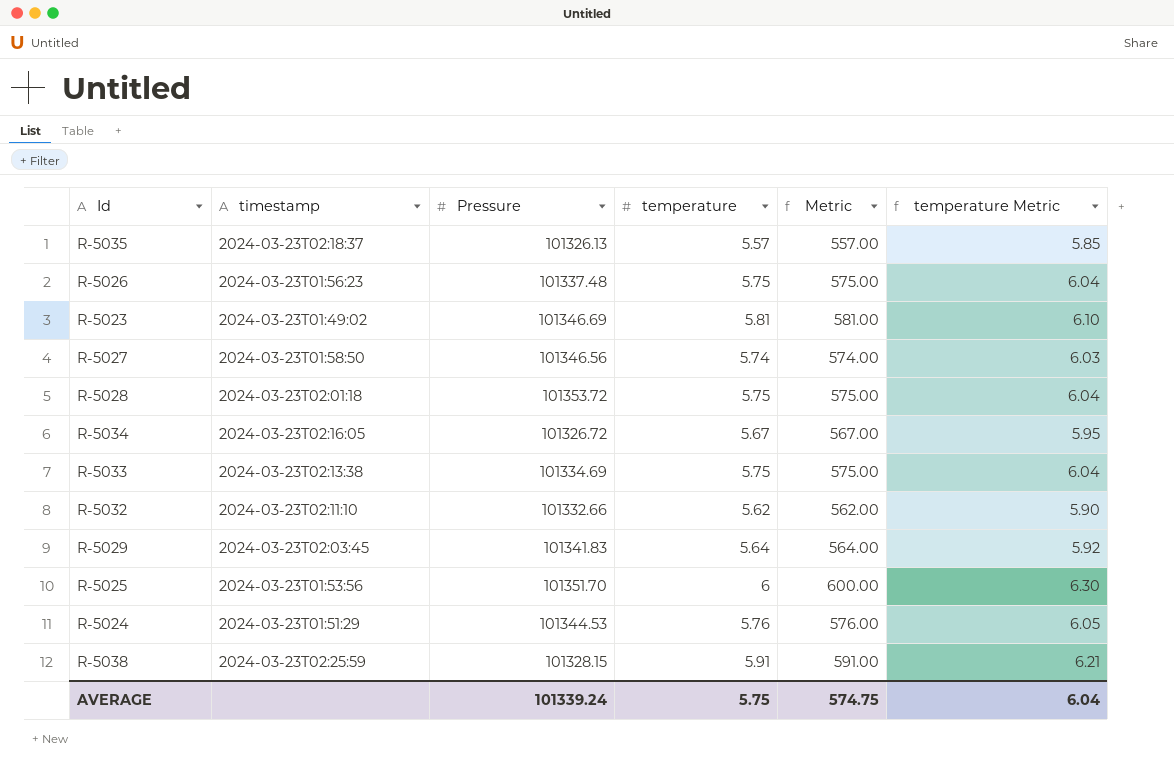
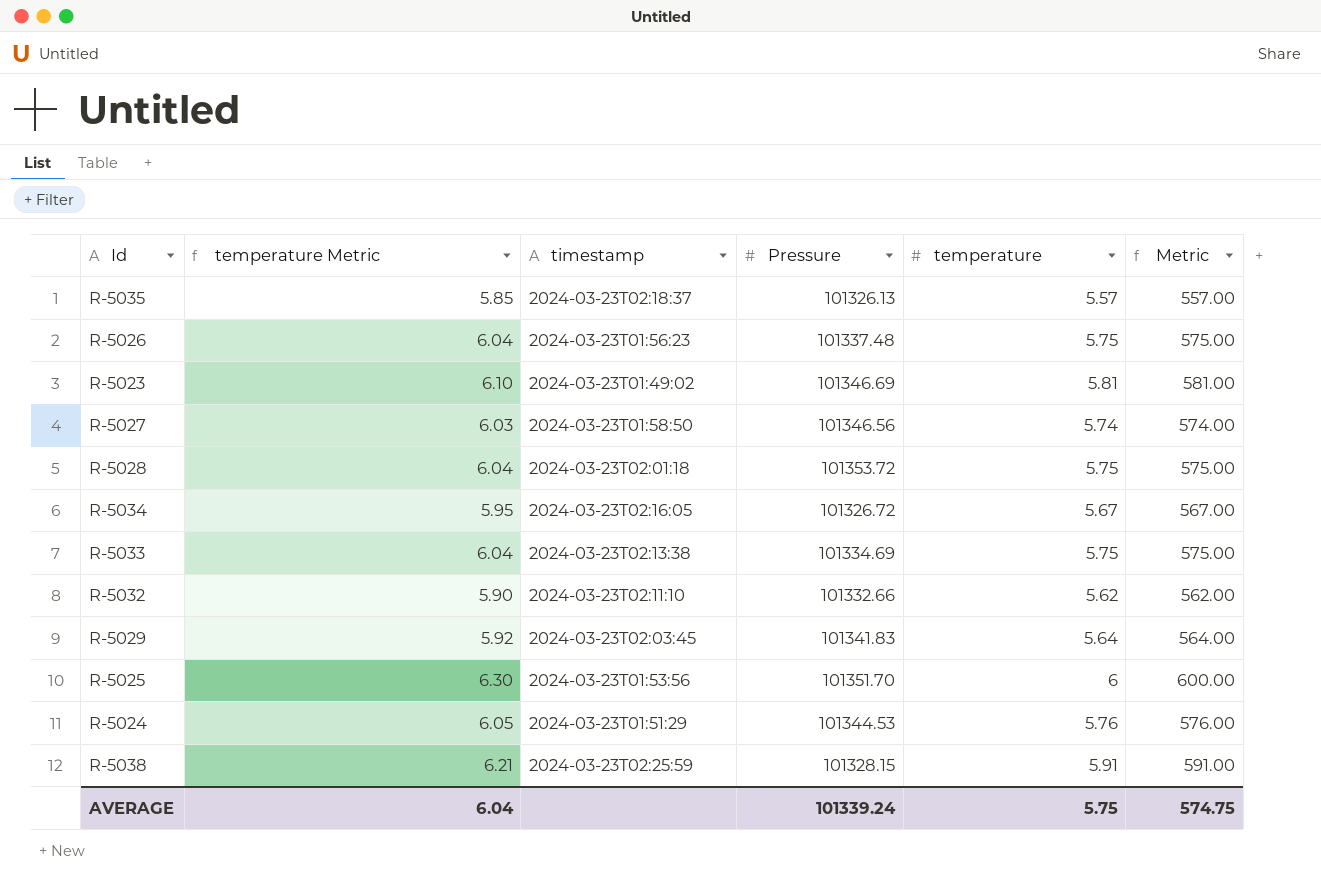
column temperature Metric | position: 6 -> 2

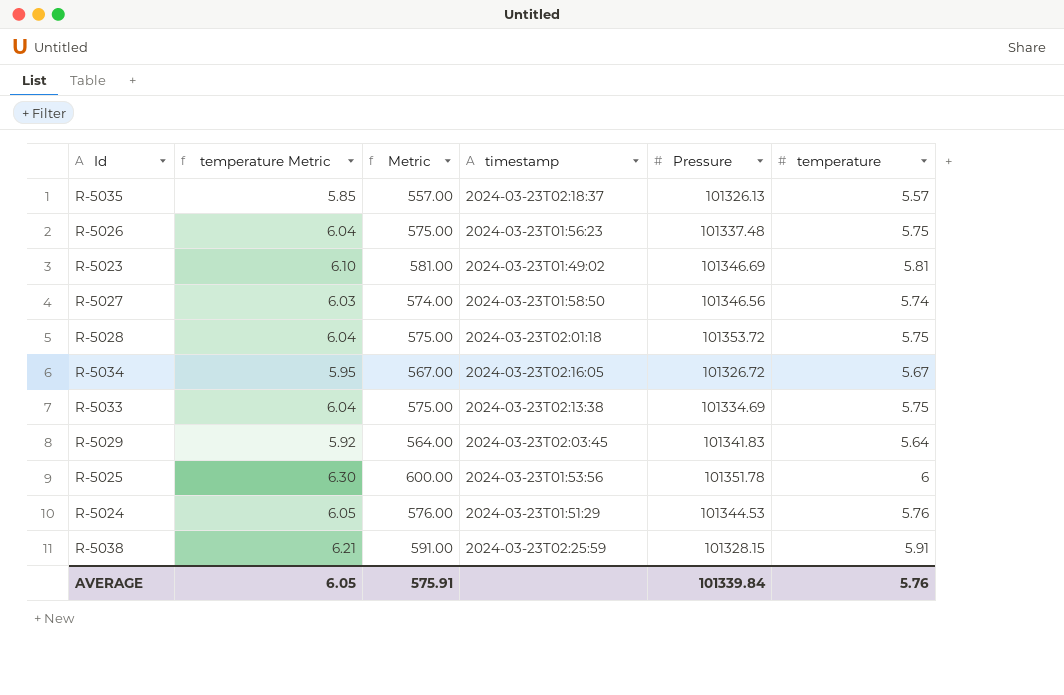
column Metric | position: 6 -> 3
row R-5032: 5.90 | 2024-03-23T02:11:10 | 101332.66 | 5.62 | 562.00 -> none
R-5025 | Pressure: 101351.70 -> 101351.78
AVERAGE | temperature Metric: 6.04 -> 6.05
AVERAGE | Metric: 574.75 -> 575.91
AVERAGE | Pressure: 101339.24 -> 101339.84
AVERAGE | temperature: 5.75 -> 5.76

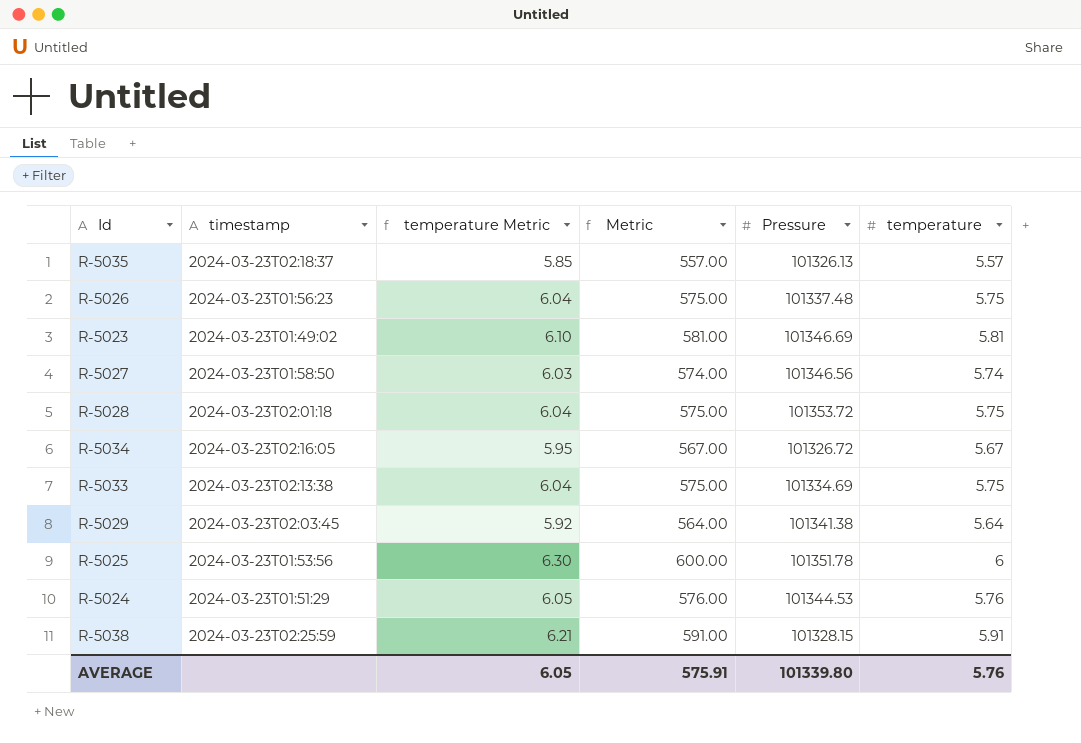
column timestamp | position: 4 -> 2
R-5029 | Pressure: 101341.83 -> 101341.38
AVERAGE | Pressure: 101339.84 -> 101339.80

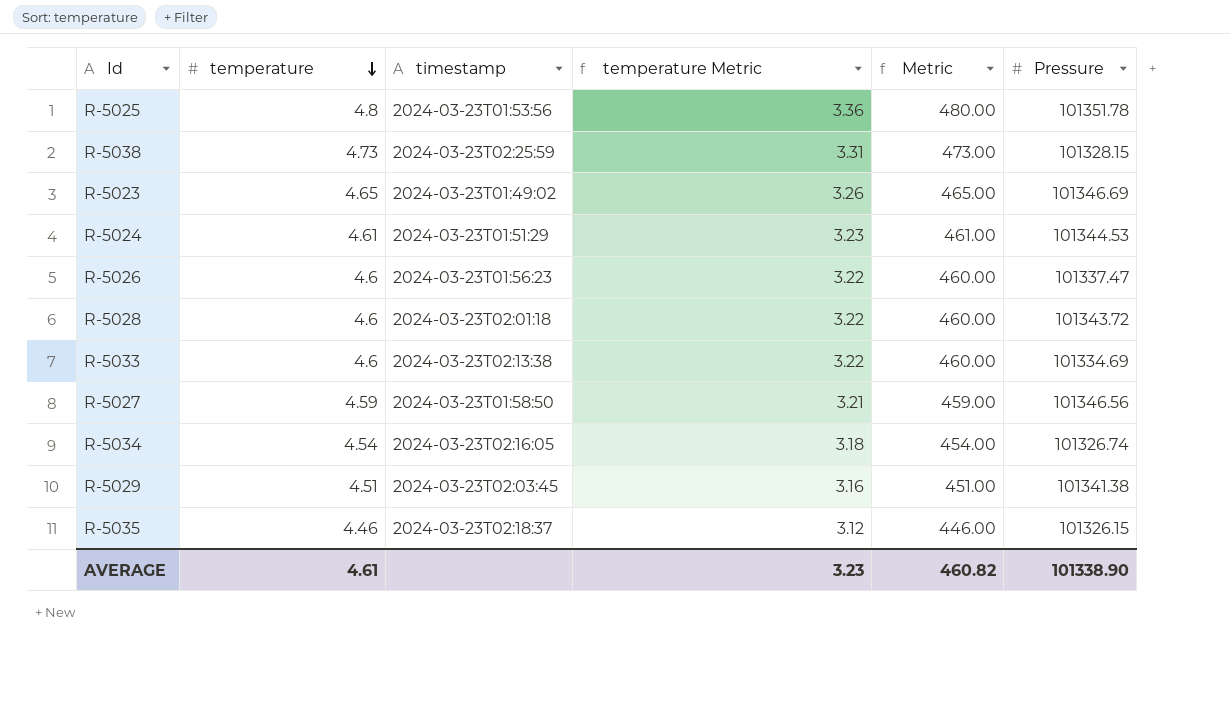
row order: none -> temperature descending
column temperature | position: 6 -> 2
column temperature Metric | formula: [temperature] * 1.05 -> [temperature] * 0.7
R-5025 | temperature: 6 -> 4.8
R-5025 | Metric: 600.00 -> 480.00
R-5038 | temperature: 5.91 -> 4.73
R-5038 | Metric: 591.00 -> 473.00
R-5023 | temperature: 5.81 -> 4.65
R-5023 | Metric: 581.00 -> 465.00
R-5024 | temperature: 5.76 -> 4.61
R-5024 | Metric: 576.00 -> 461.00
R-5026 | temperature: 5.75 -> 4.6
R-5026 | Metric: 575.00 -> 460.00
R-5026 | Pressure: 101337.48 -> 101337.47
R-5028 | temperature: 5.75 -> 4.6
R-5028 | Metric: 575.00 -> 460.00
R-5028 | Pressure: 101353.72 -> 101343.72
R-5033 | temperature: 5.75 -> 4.6
R-5033 | Metric: 575.00 -> 460.00
R-5027 | temperature: 5.74 -> 4.59
R-5027 | Metric: 574.00 -> 459.00
R-5034 | temperature: 5.67 -> 4.54
R-5034 | Metric: 567.00 -> 454.00
R-5034 | Pressure: 101326.72 -> 101326.74
R-5029 | temperature: 5.64 -> 4.51
R-5029 | Metric: 564.00 -> 451.00
R-5035 | temperature: 5.57 -> 4.46
R-5035 | Metric: 557.00 -> 446.00
R-5035 | Pressure: 101326.13 -> 101326.15
AVERAGE | temperature: 5.76 -> 4.61
AVERAGE | temperature Metric: 6.05 -> 3.23
AVERAGE | Metric: 575.91 -> 460.82
AVERAGE | Pressure: 101339.80 -> 101338.90

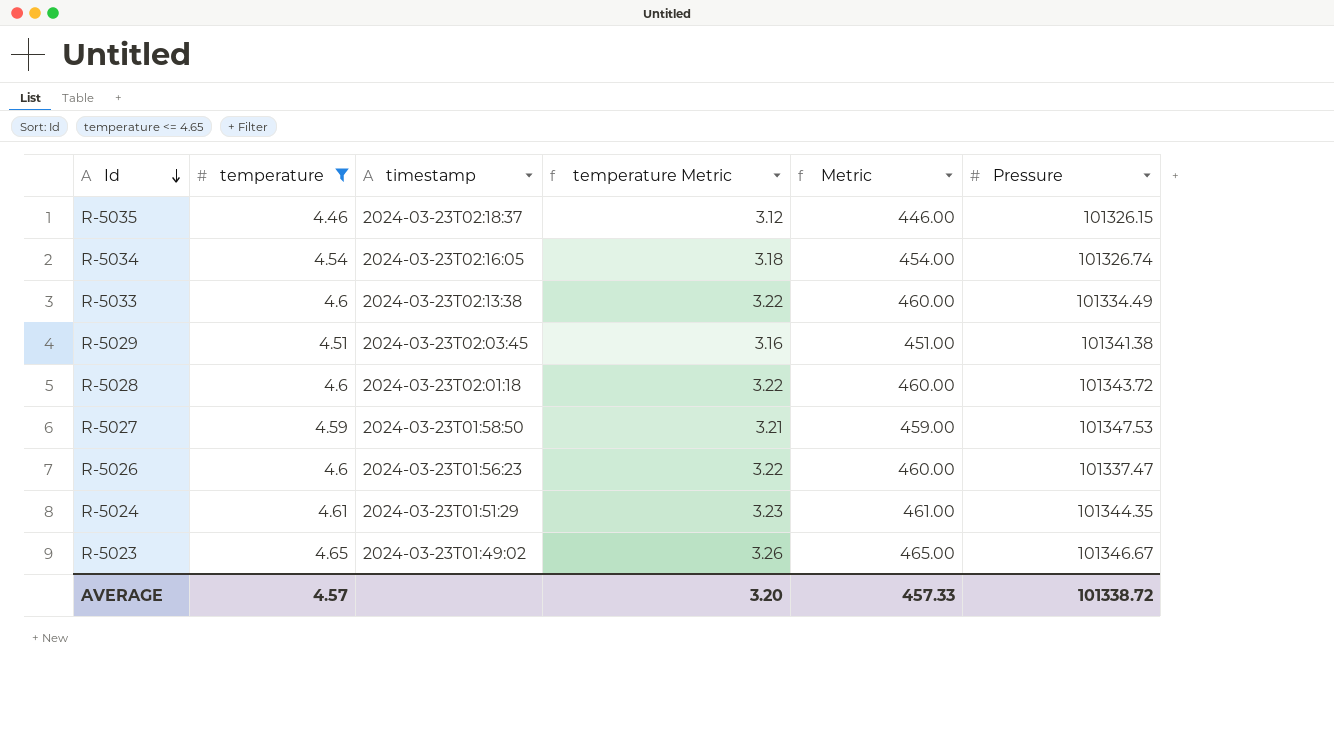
filter: none -> temperature <= 4.65
row order: temperature descending -> Id descending
R-5033 | Pressure: 101334.69 -> 101334.49
R-5027 | Pressure: 101346.56 -> 101347.53
R-5024 | Pressure: 101344.53 -> 101344.35
R-5023 | Pressure: 101346.69 -> 101346.67
AVERAGE | temperature: 4.61 -> 4.57
AVERAGE | temperature Metric: 3.23 -> 3.20
AVERAGE | Metric: 460.82 -> 457.33
AVERAGE | Pressure: 101338.90 -> 101338.72

